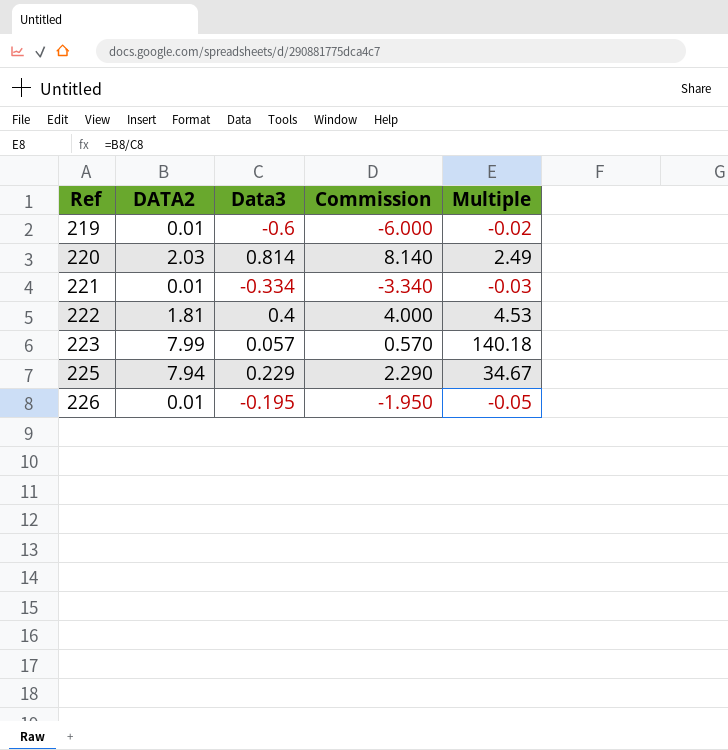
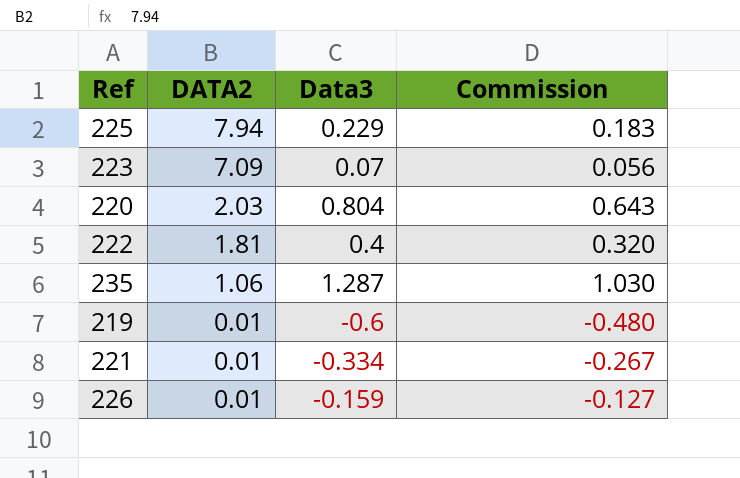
row order: Ref ascending -> DATA2 descending
column Multiple | formula: [DATA2] / [Data3] -> none
column Commission | formula: [Data3] * 10 -> [Data3] * 0.8
223 | DATA2: 7.99 -> 7.09
223 | Data3: 0.057 -> 0.07
220 | Data3: 0.814 -> 0.804
row 235: none -> 1.06 | 1.287 | 1.030
226 | Data3: -0.195 -> -0.159

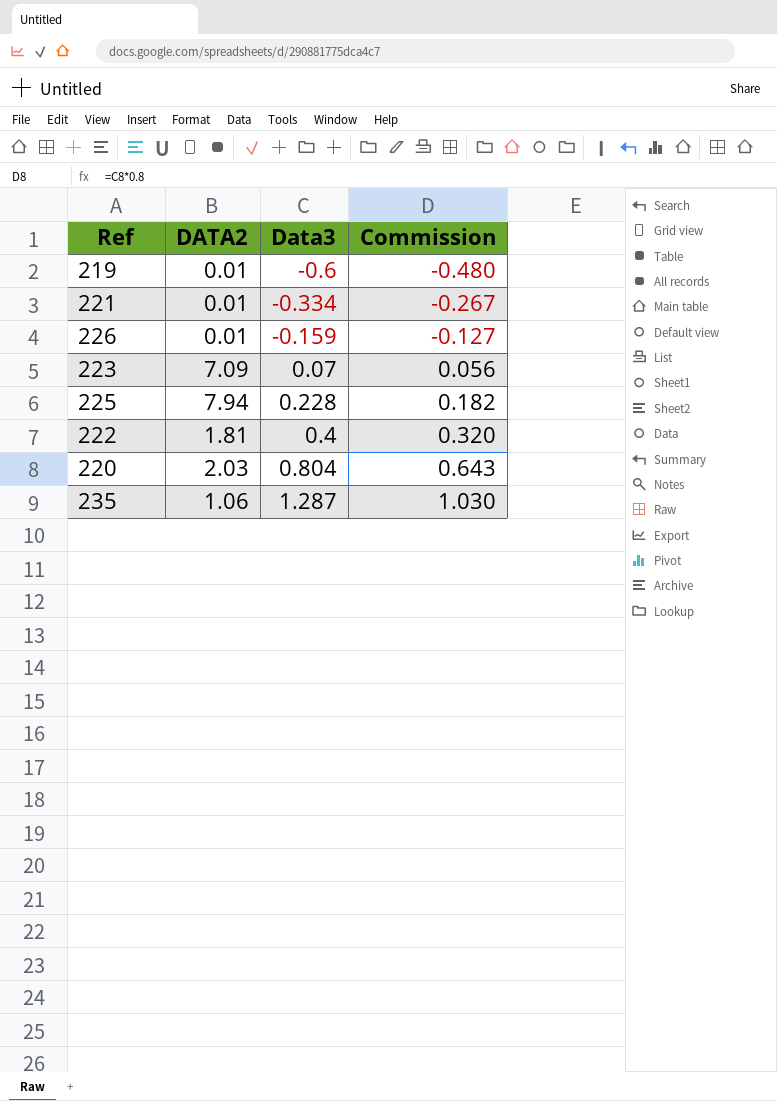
row order: DATA2 descending -> Data3 ascending
225 | Data3: 0.229 -> 0.228
225 | Commission: 0.183 -> 0.182

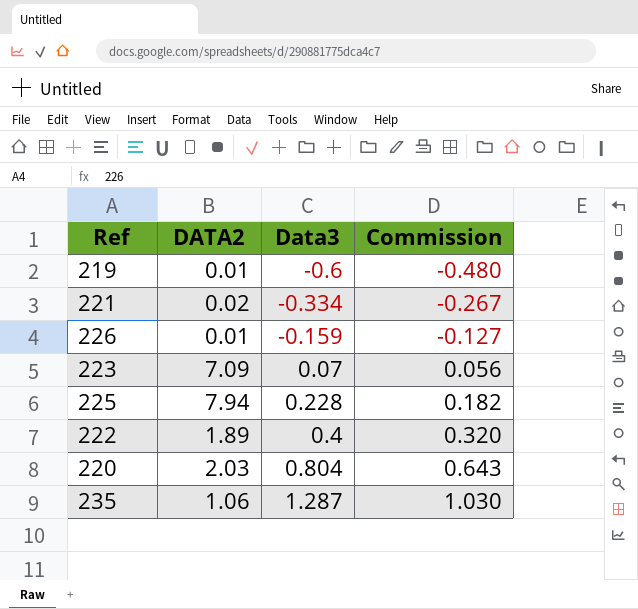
221 | DATA2: 0.01 -> 0.02
222 | DATA2: 1.81 -> 1.89

